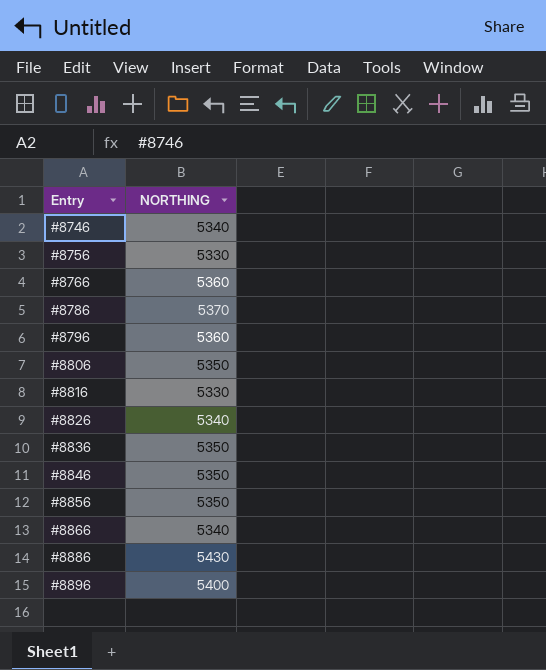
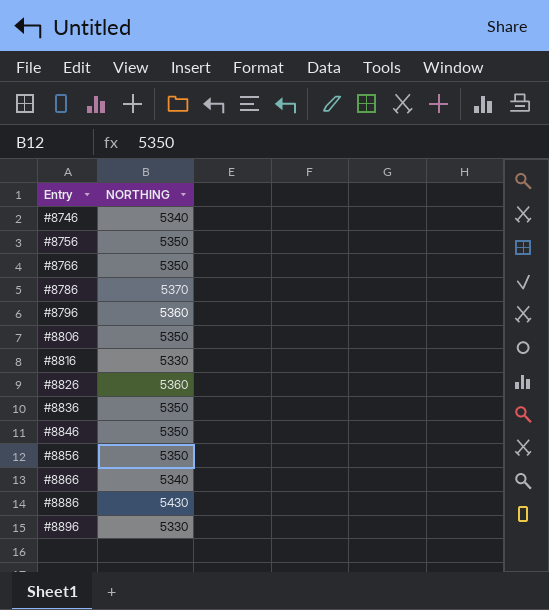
#8756 | NORTHING: 5330 -> 5350
#8766 | NORTHING: 5360 -> 5350
#8826 | NORTHING: 5340 -> 5360
#8896 | NORTHING: 5400 -> 5330

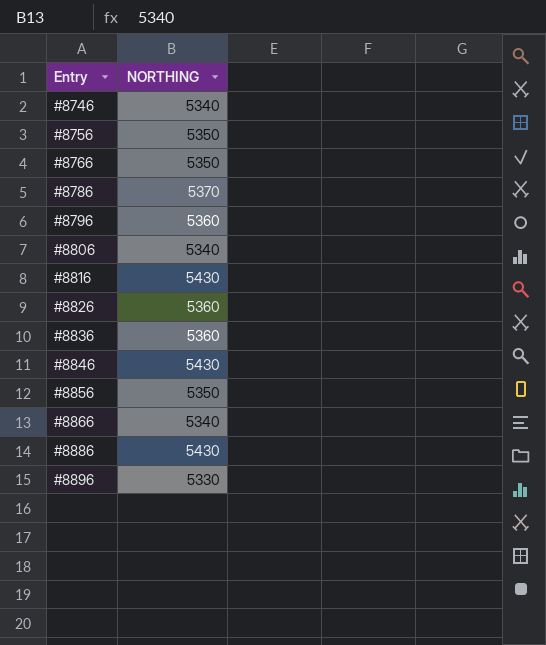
#8806 | NORTHING: 5350 -> 5340
#8816 | NORTHING: 5330 -> 5430
#8836 | NORTHING: 5350 -> 5360
#8846 | NORTHING: 5350 -> 5430

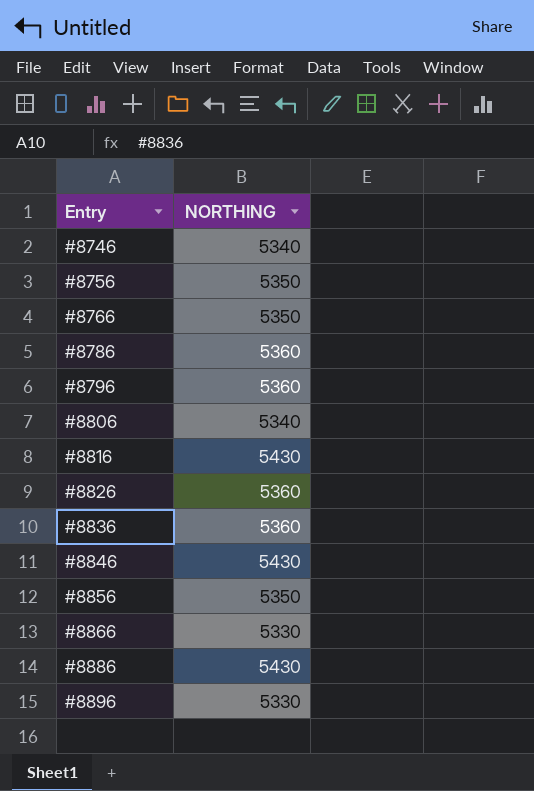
#8786 | NORTHING: 5370 -> 5360
#8866 | NORTHING: 5340 -> 5330

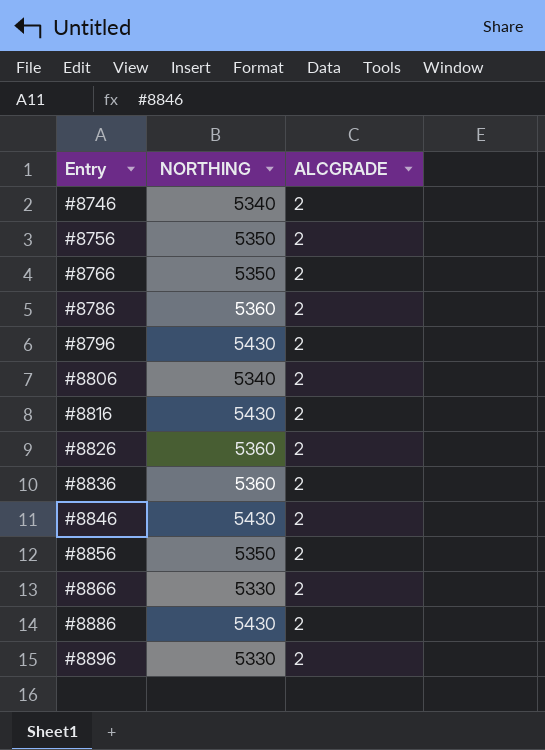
column ALCGRADE | position: none -> 3
#8796 | NORTHING: 5360 -> 5430

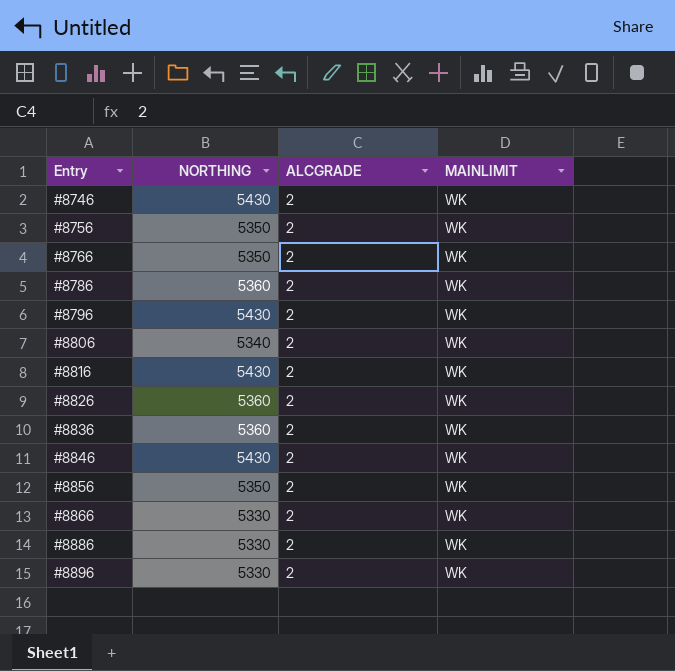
column MAINLIMIT | position: none -> 4
#8746 | NORTHING: 5340 -> 5430
#8886 | NORTHING: 5430 -> 5330

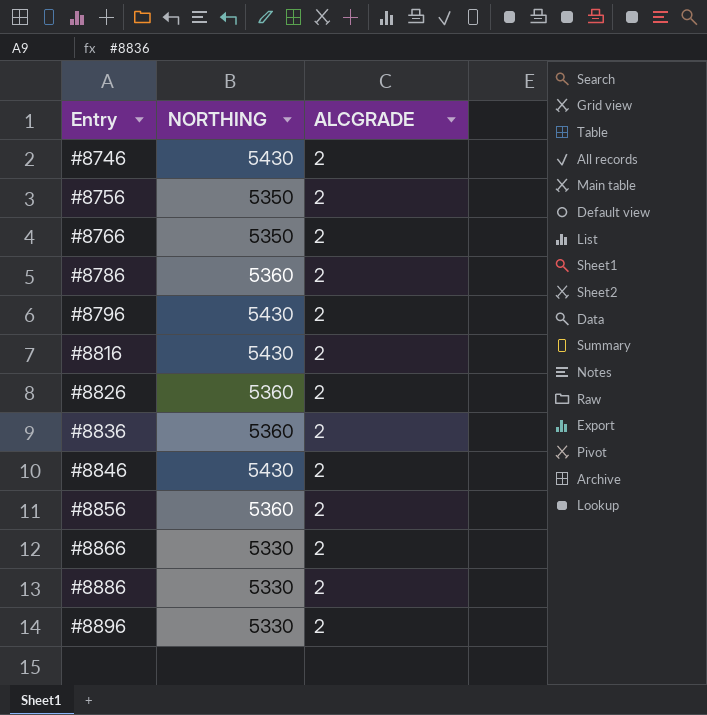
column MAINLIMIT | position: 4 -> none
row #8806: 5340 | 2 | WK -> none
#8856 | NORTHING: 5350 -> 5360

